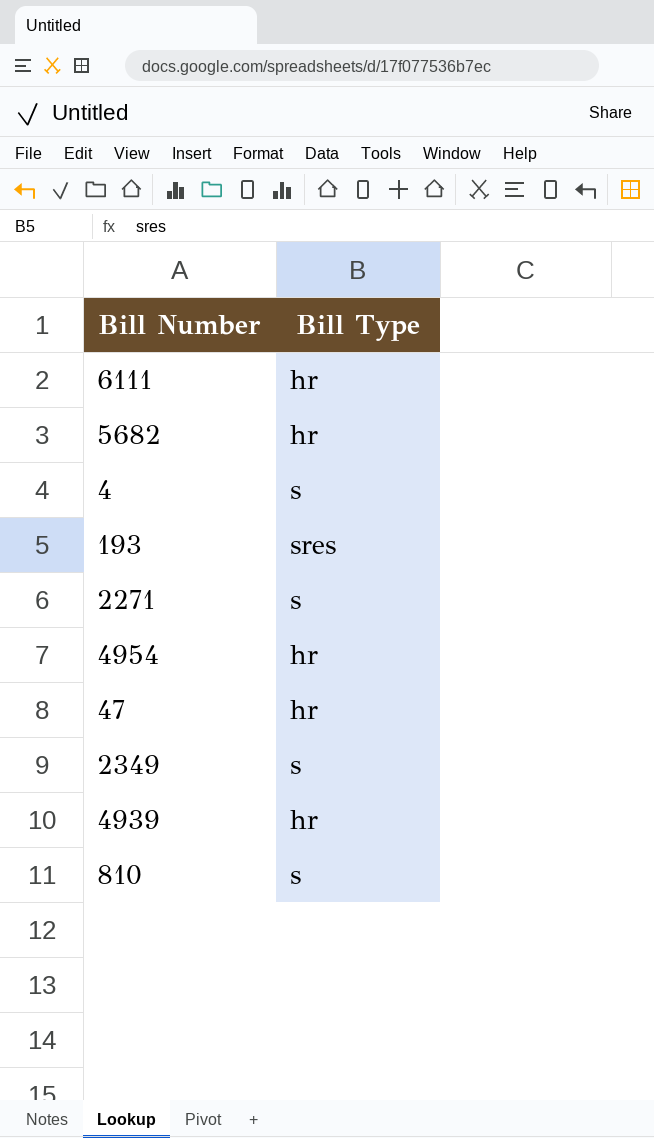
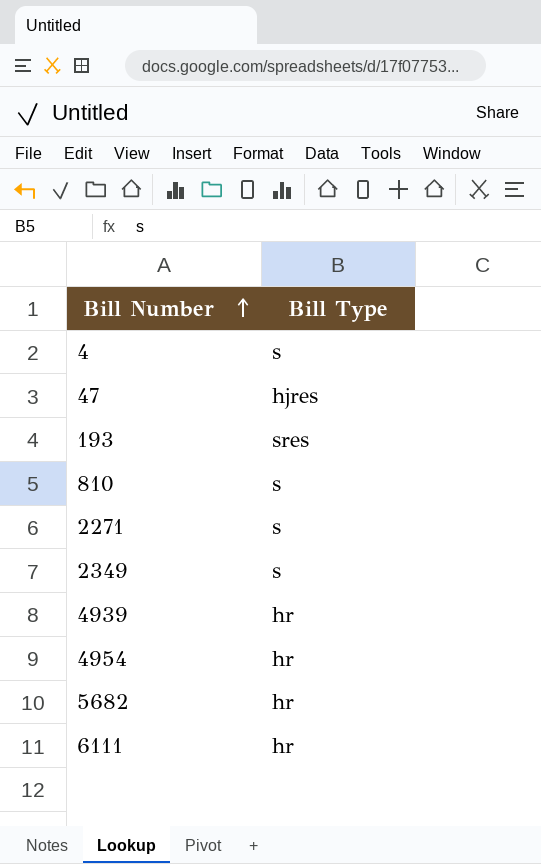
row order: none -> Bill Number ascending
47 | Bill Type: hr -> hjres

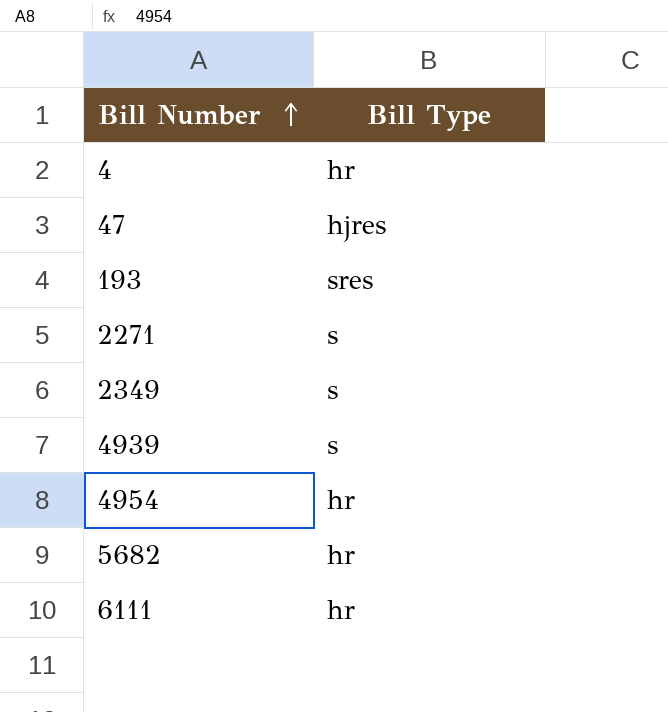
row 810: s -> none
4 | Bill Type: s -> hr
4939 | Bill Type: hr -> s

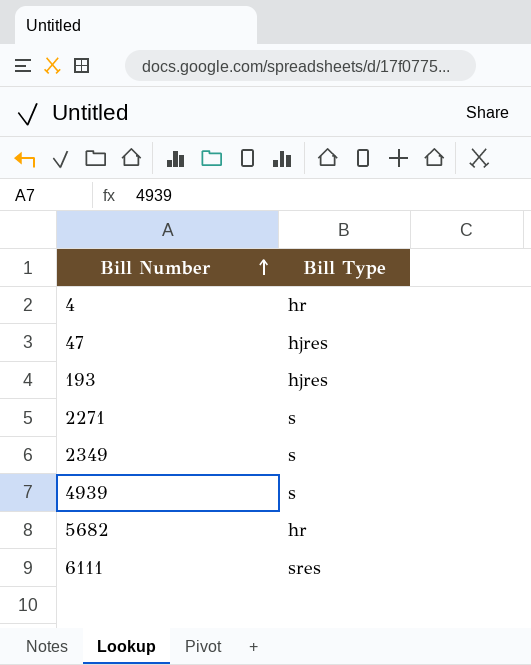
row 4954: hr -> none
193 | Bill Type: sres -> hjres
6111 | Bill Type: hr -> sres

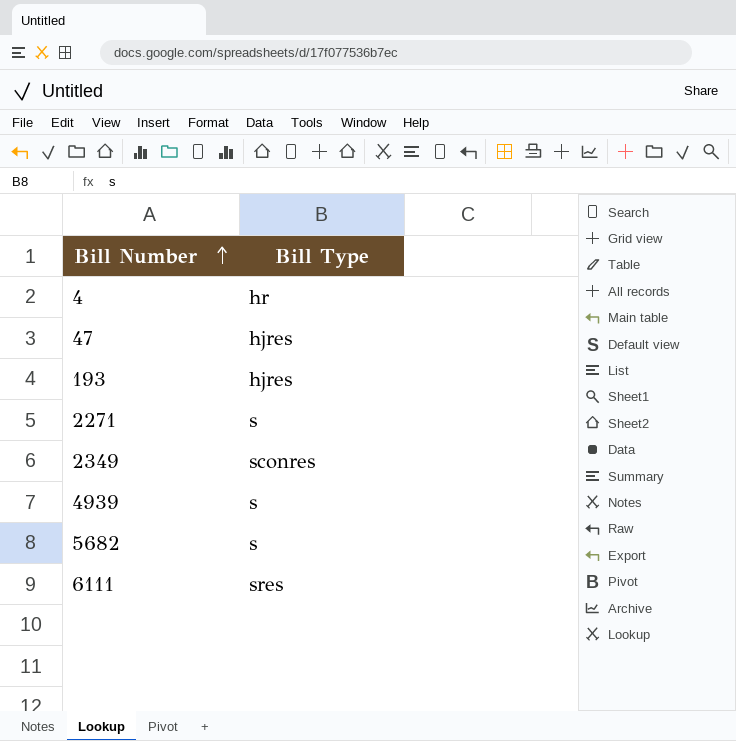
2349 | Bill Type: s -> sconres
5682 | Bill Type: hr -> s

